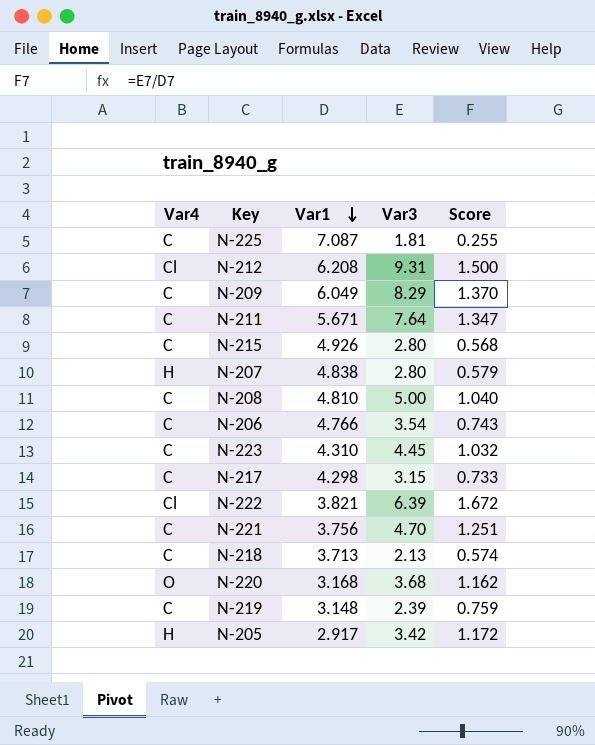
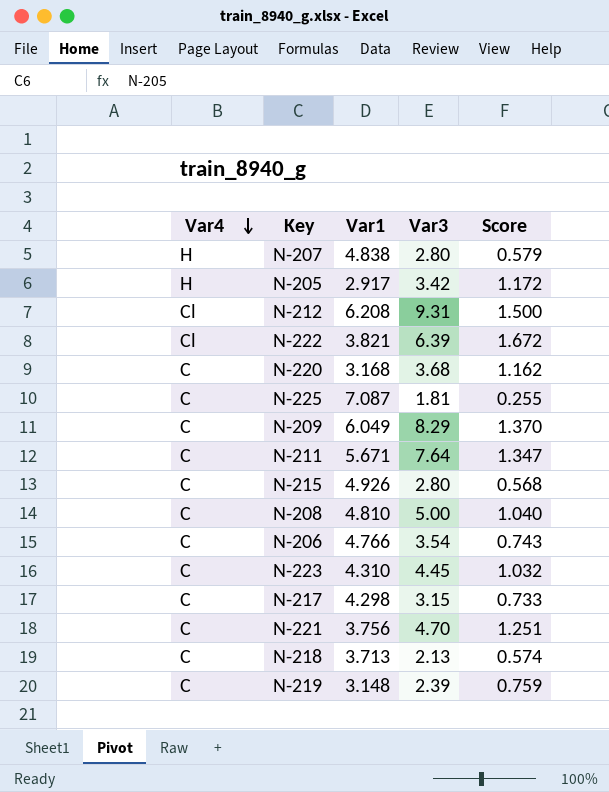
row order: Var1 descending -> Var4 descending
N-220 | Var4: O -> C

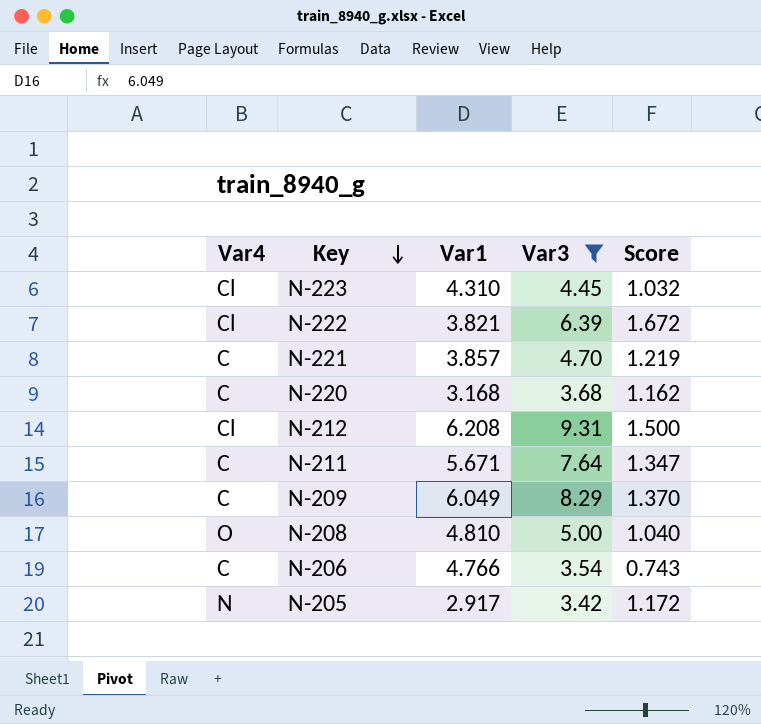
filter: none -> Var3 >= 3.42
row order: Var4 descending -> Key descending
N-223 | Var4: C -> Cl
N-221 | Var1: 3.756 -> 3.857
N-221 | Score: 1.251 -> 1.219
N-208 | Var4: C -> O
N-205 | Var4: H -> N

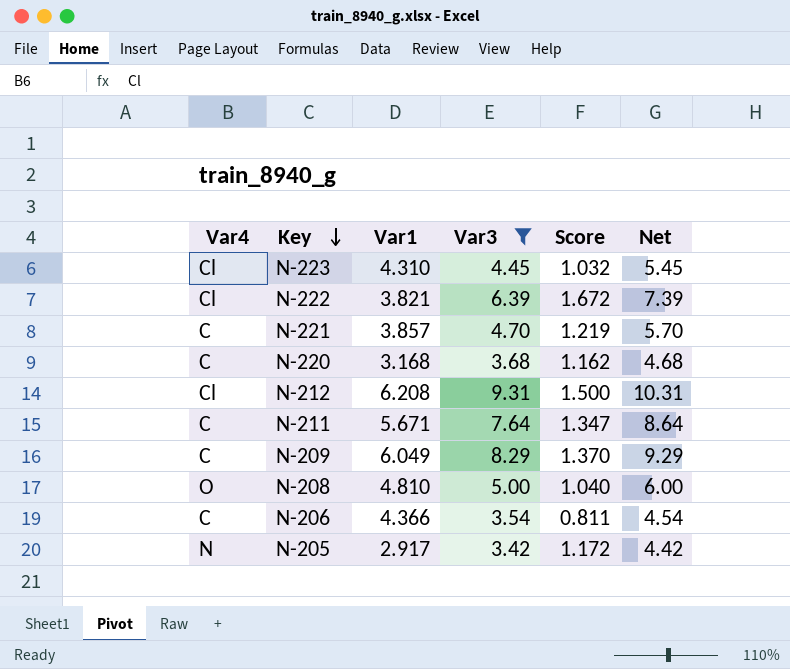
column Net | formula: none -> [Var3] + 1
N-206 | Var1: 4.766 -> 4.366
N-206 | Score: 0.743 -> 0.811

